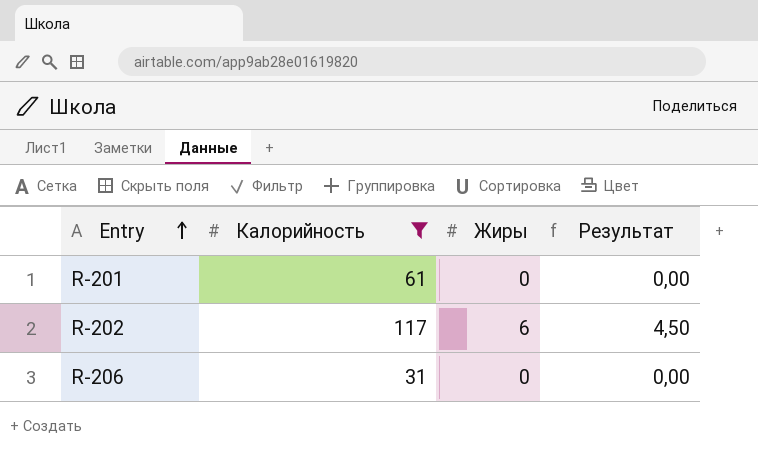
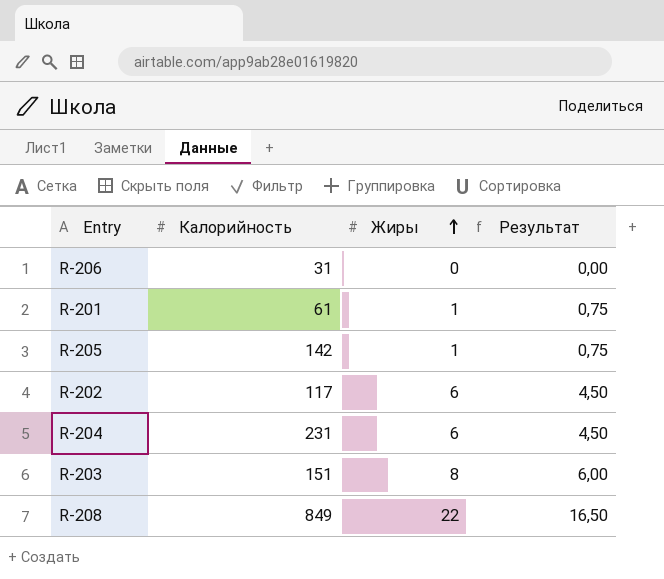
filter: Калорийность <= 117 -> none
row order: Entry ascending -> Жиры ascending
R-201 | Жиры: 0 -> 1
R-201 | Результат: 0,00 -> 0,75

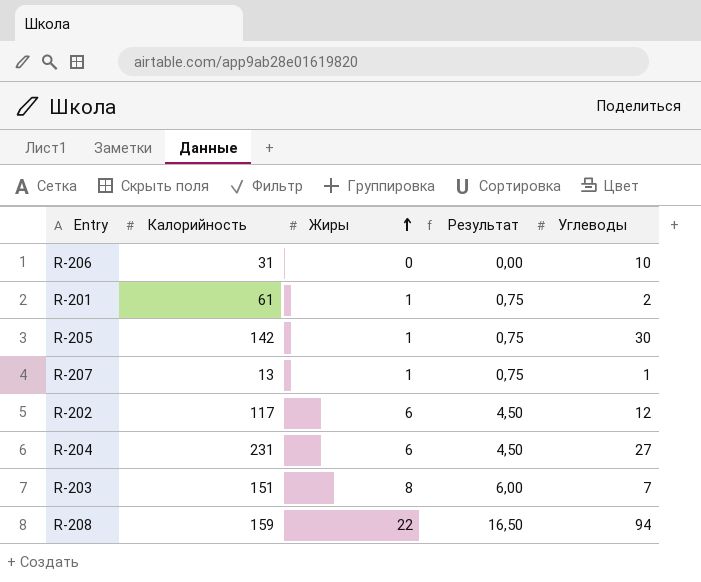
column Углеводы | position: none -> 5
row R-207: none -> 13 | 1 | 0,75 | 1
R-208 | Калорийность: 849 -> 159

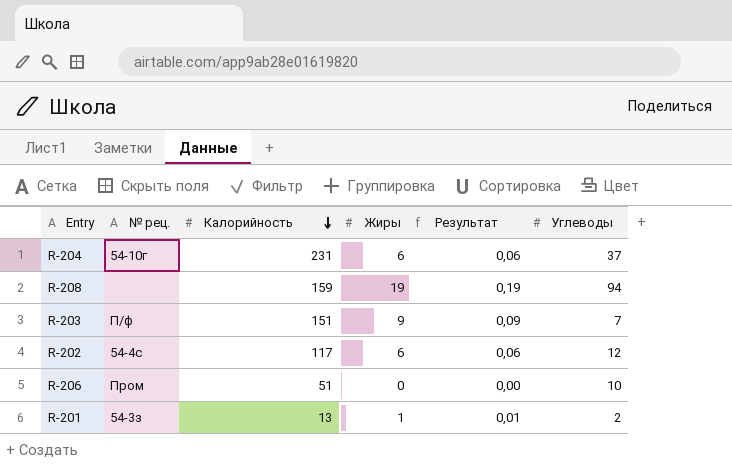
row order: Жиры ascending -> Калорийность descending
column № рец. | position: none -> 2
column Результат | formula: [Жиры] * 0,75 -> [Жиры] * 0,01
row R-205: 142 | 1 | 0,75 | 30 -> none
row R-207: 13 | 1 | 0,75 | 1 -> none
R-204 | Углеводы: 27 -> 37
R-208 | Жиры: 22 -> 19
R-203 | Жиры: 8 -> 9
R-206 | Калорийность: 31 -> 51
R-201 | Калорийность: 61 -> 13

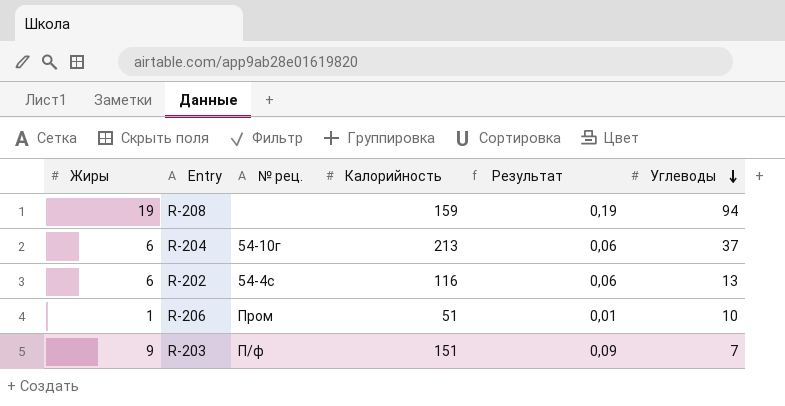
row order: Калорийность descending -> Углеводы descending
column Жиры | position: 4 -> 1
row R-201: 54-3з | 13 | 1 | 0,01 | 2 -> none
R-204 | Калорийность: 231 -> 213
R-202 | Калорийность: 117 -> 116
R-202 | Углеводы: 12 -> 13
R-206 | Жиры: 0 -> 1
R-206 | Результат: 0,00 -> 0,01

